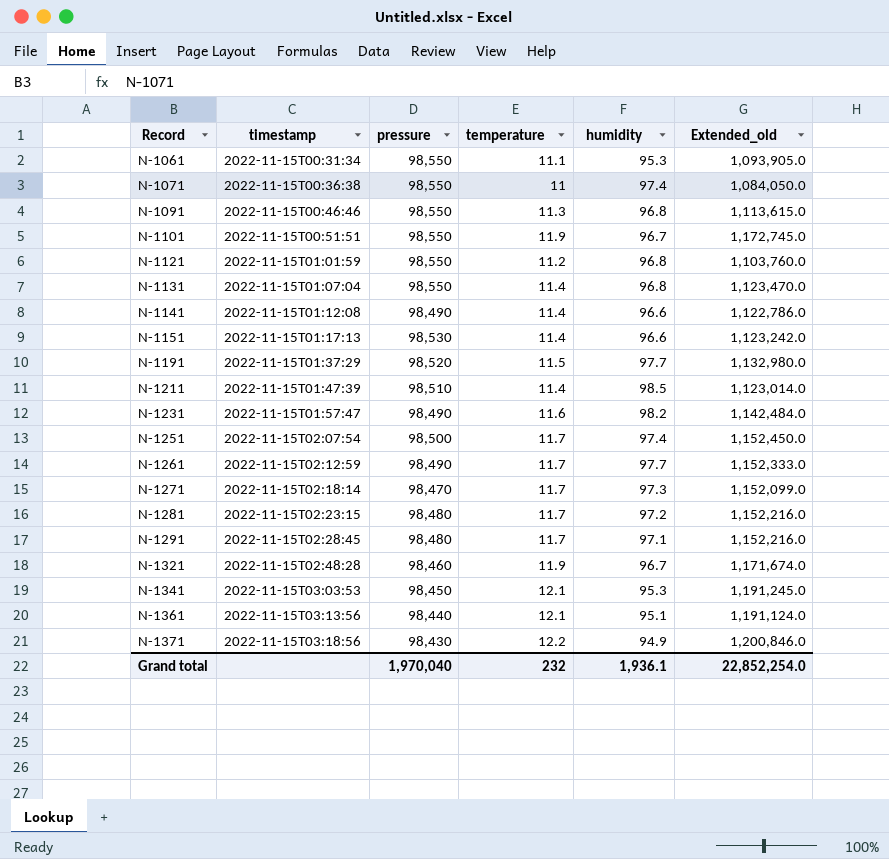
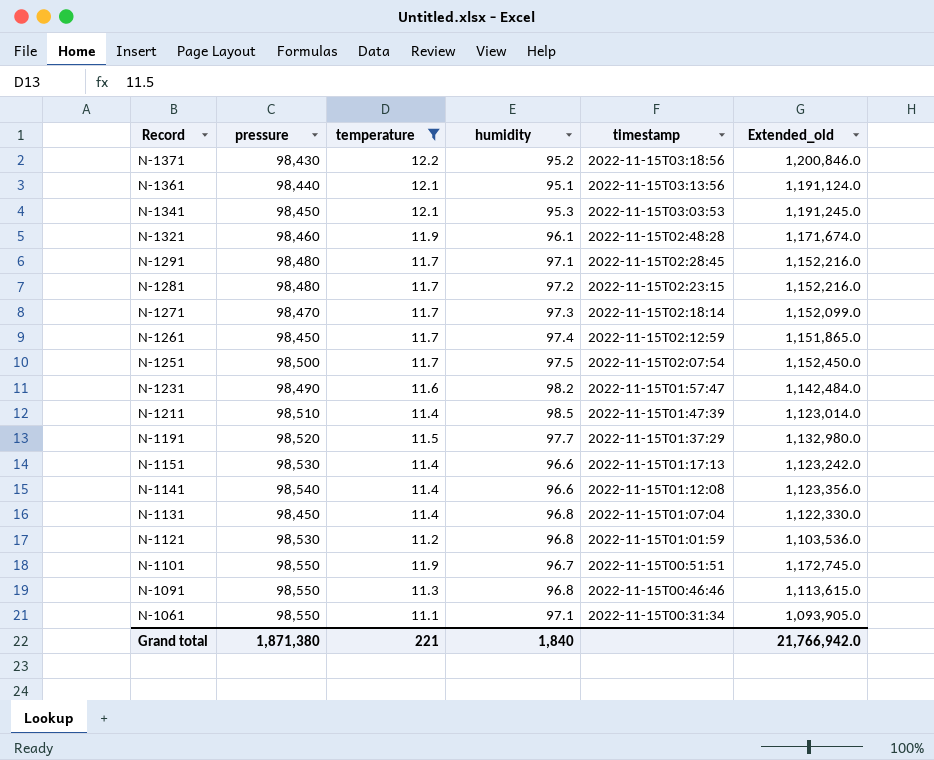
filter: none -> temperature != 11
row order: Record ascending -> Record descending
column timestamp | position: 2 -> 5
N-1371 | humidity: 94.9 -> 95.2
N-1321 | humidity: 96.7 -> 96.1
N-1261 | pressure: 98,490 -> 98,450
N-1261 | humidity: 97.7 -> 97.4
N-1261 | Extended_old: 1,152,333.0 -> 1,151,865.0
N-1251 | humidity: 97.4 -> 97.5
N-1141 | pressure: 98,490 -> 98,540
N-1141 | Extended_old: 1,122,786.0 -> 1,123,356.0
N-1131 | pressure: 98,550 -> 98,450
N-1131 | Extended_old: 1,123,470.0 -> 1,122,330.0
N-1121 | pressure: 98,550 -> 98,530
N-1121 | Extended_old: 1,103,760.0 -> 1,103,536.0
N-1061 | humidity: 95.3 -> 97.1
Grand total | pressure: 1,970,040 -> 1,871,380
Grand total | temperature: 232 -> 221
Grand total | humidity: 1,936.1 -> 1,840
Grand total | Extended_old: 22,852,254.0 -> 21,766,942.0

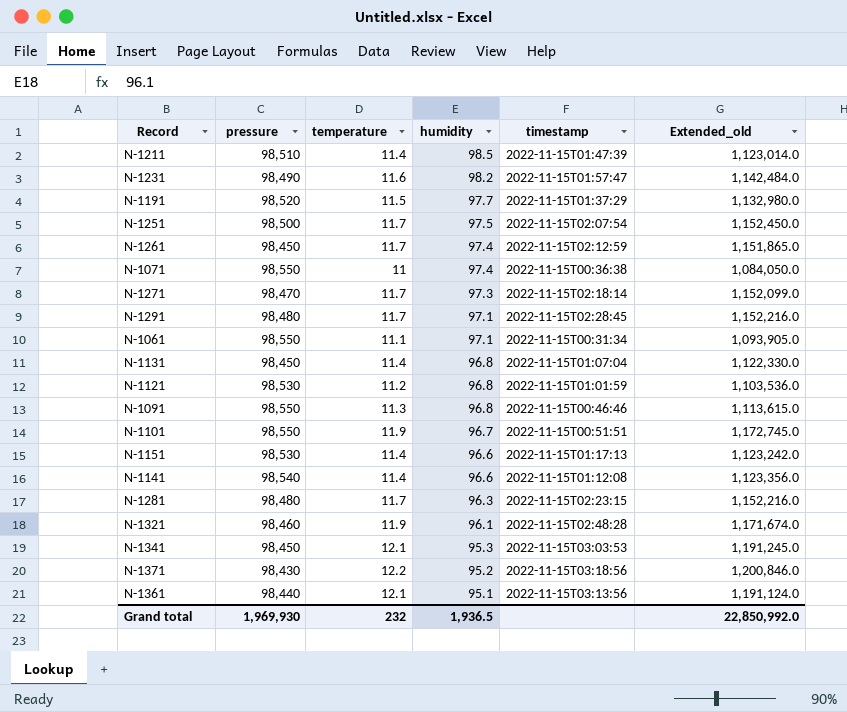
filter: temperature != 11 -> none
row order: Record descending -> humidity descending
N-1281 | humidity: 97.2 -> 96.3
Grand total | pressure: 1,871,380 -> 1,969,930
Grand total | temperature: 221 -> 232
Grand total | humidity: 1,840 -> 1,936.5
Grand total | Extended_old: 21,766,942.0 -> 22,850,992.0

